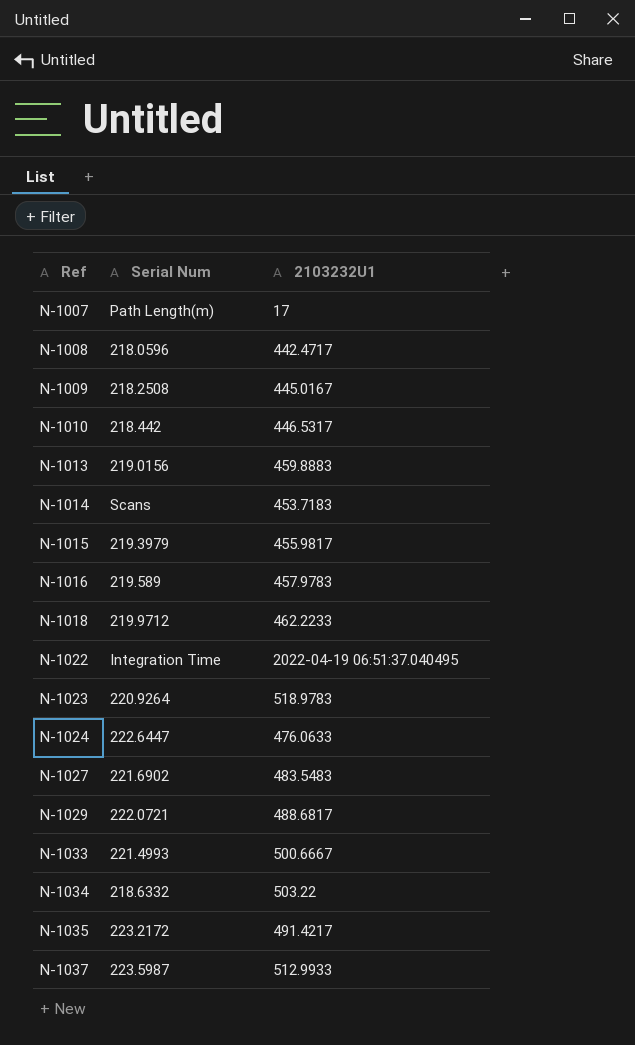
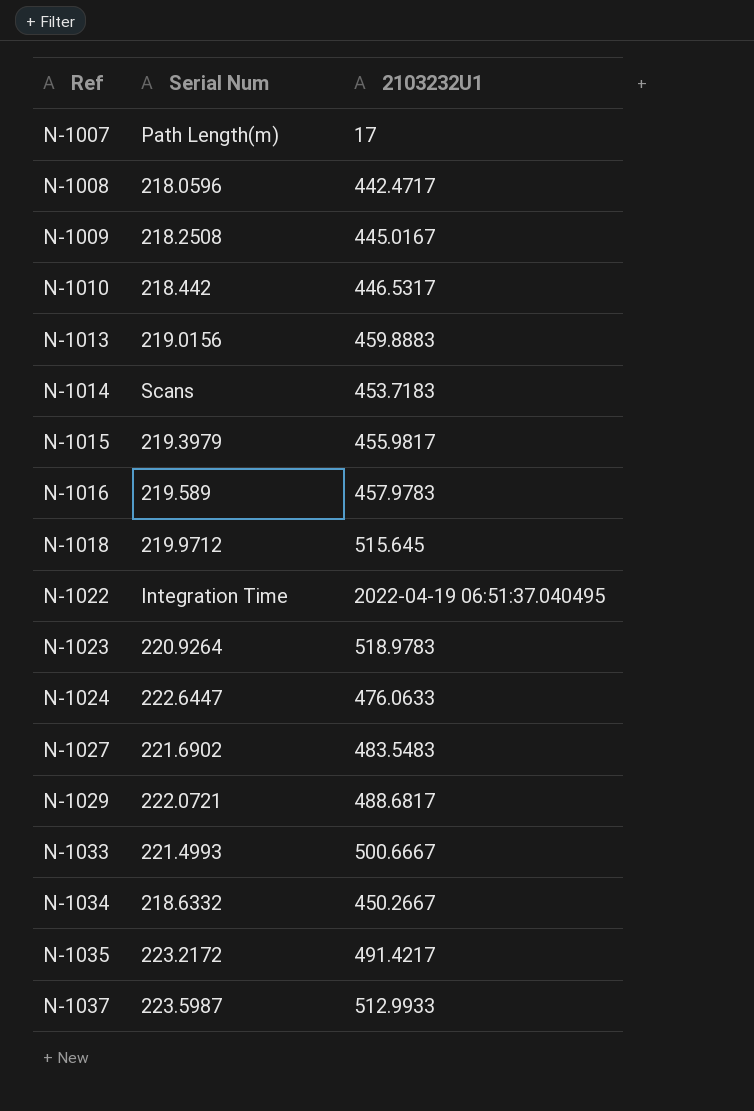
N-1018 | 2103232U1: 462.2233 -> 515.645
N-1034 | 2103232U1: 503.22 -> 450.2667

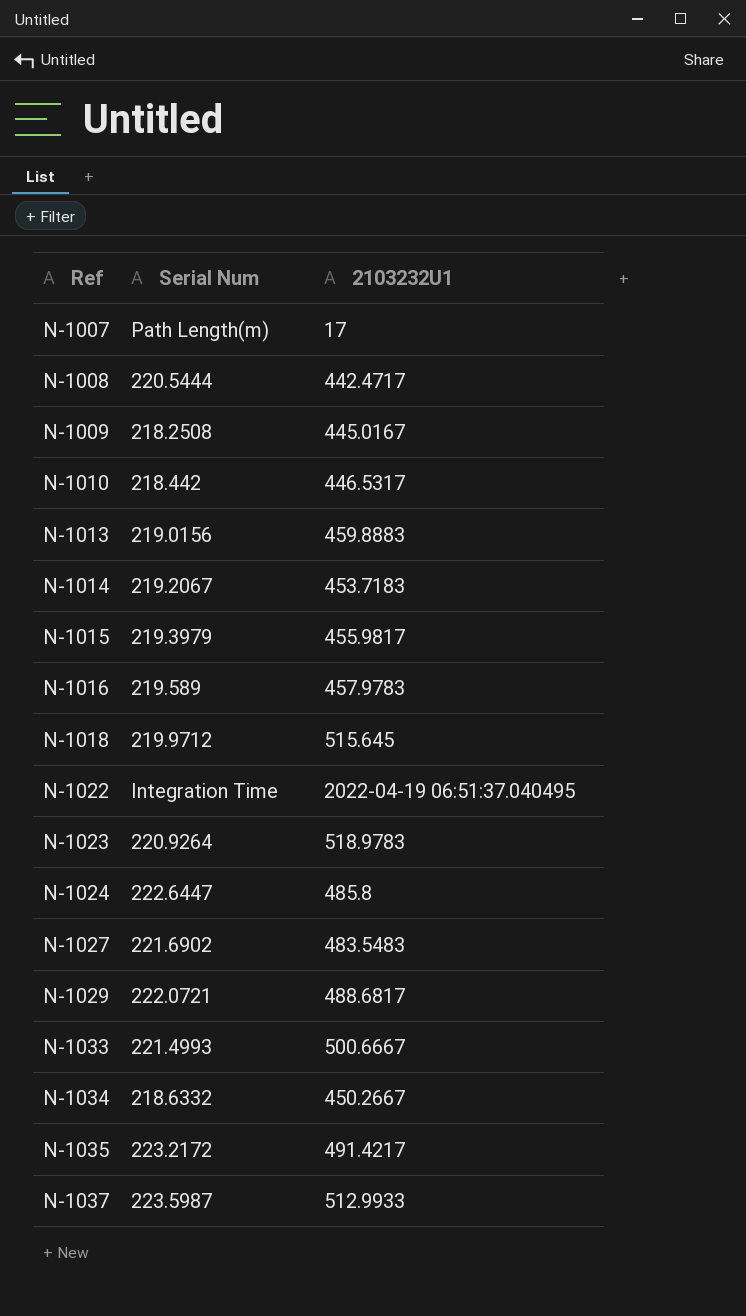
N-1008 | Serial Num: 218.0596 -> 220.5444
N-1014 | Serial Num: Scans -> 219.2067
N-1024 | 2103232U1: 476.0633 -> 485.8

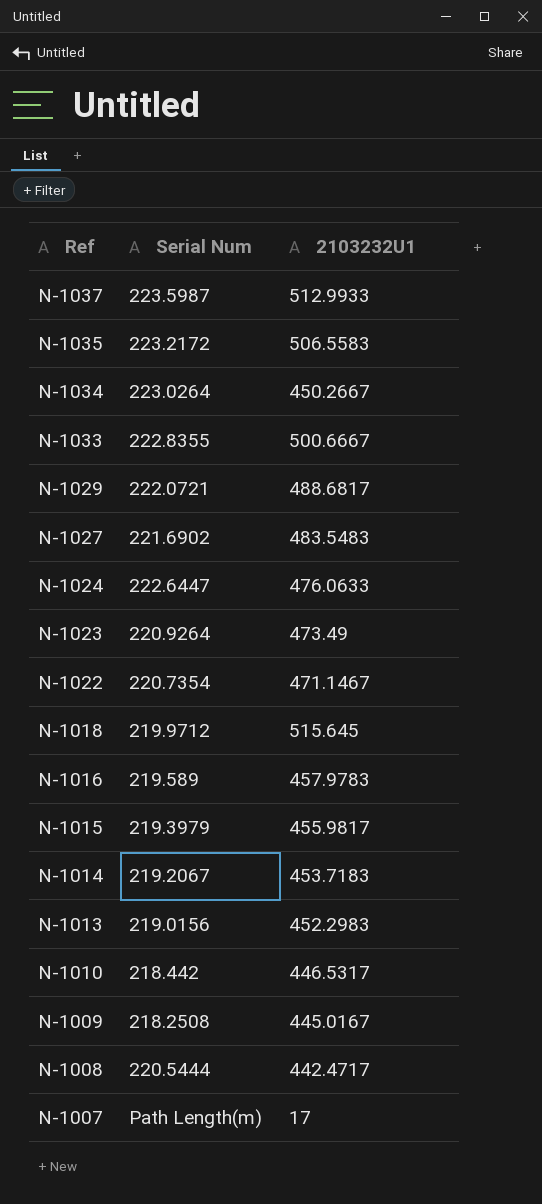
row order: Ref ascending -> Ref descending
N-1035 | 2103232U1: 491.4217 -> 506.5583
N-1034 | Serial Num: 218.6332 -> 223.0264
N-1033 | Serial Num: 221.4993 -> 222.8355
N-1024 | 2103232U1: 485.8 -> 476.0633
N-1023 | 2103232U1: 518.9783 -> 473.49
N-1022 | Serial Num: Integration Time -> 220.7354
N-1022 | 2103232U1: 2022-04-19 06:51:37.040495 -> 471.1467
N-1013 | 2103232U1: 459.8883 -> 452.2983

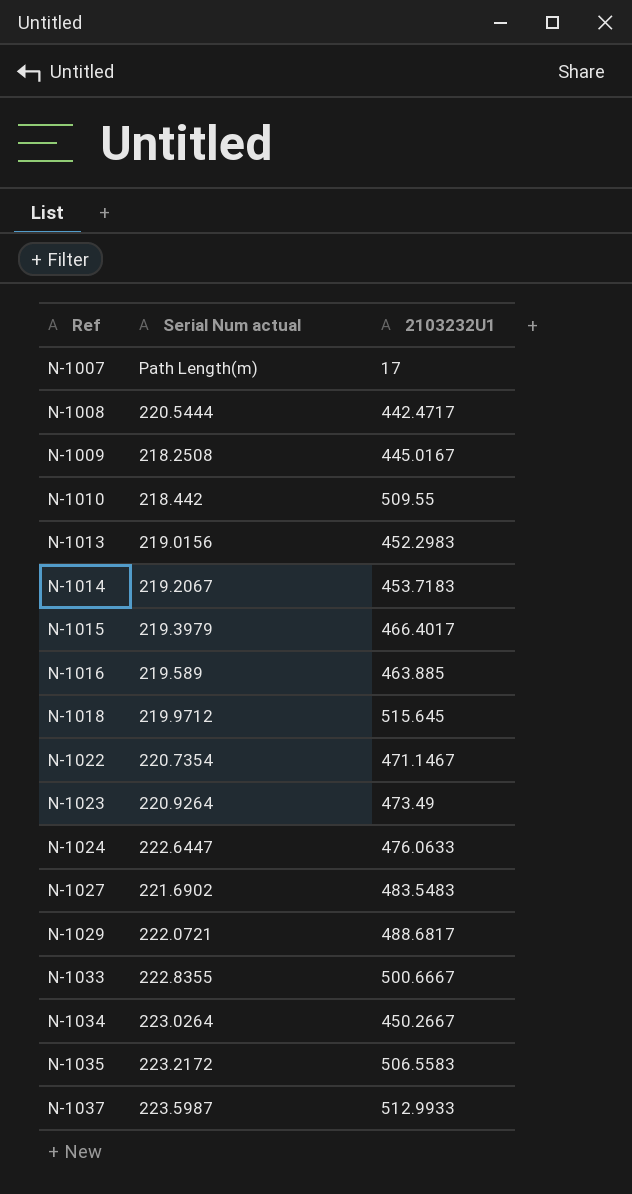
row order: Ref descending -> Ref ascending
column name: Serial Num -> Serial Num actual
N-1010 | 2103232U1: 446.5317 -> 509.55
N-1015 | 2103232U1: 455.9817 -> 466.4017
N-1016 | 2103232U1: 457.9783 -> 463.885

